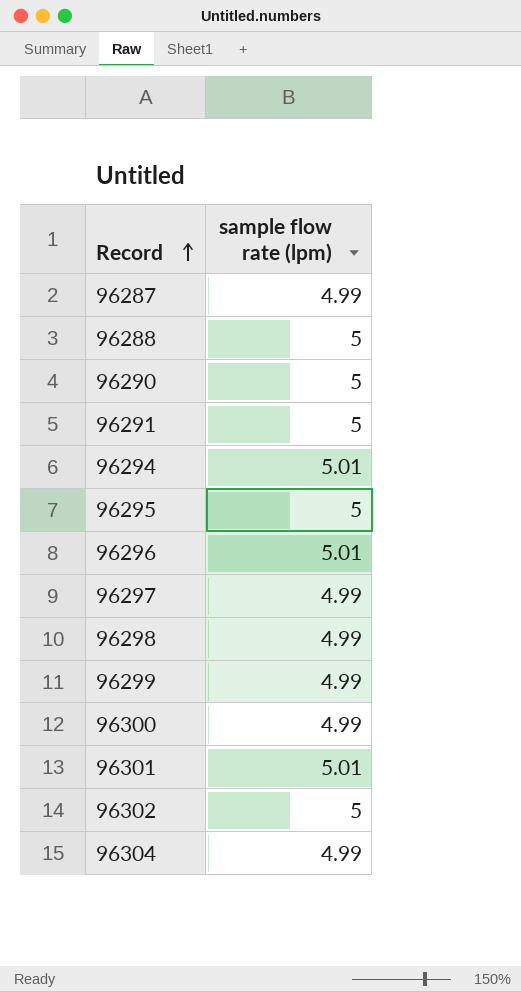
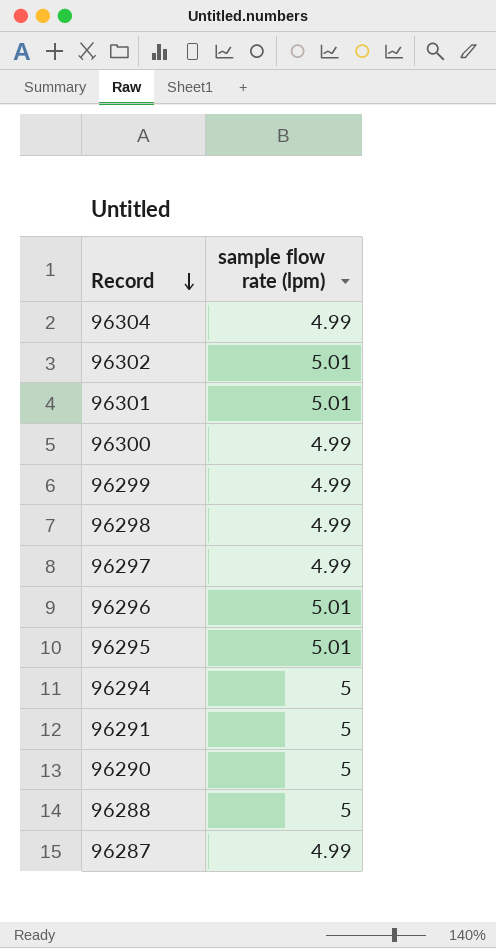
row order: Record ascending -> Record descending
96302 | sample flow rate (lpm): 5 -> 5.01
96295 | sample flow rate (lpm): 5 -> 5.01
96294 | sample flow rate (lpm): 5.01 -> 5

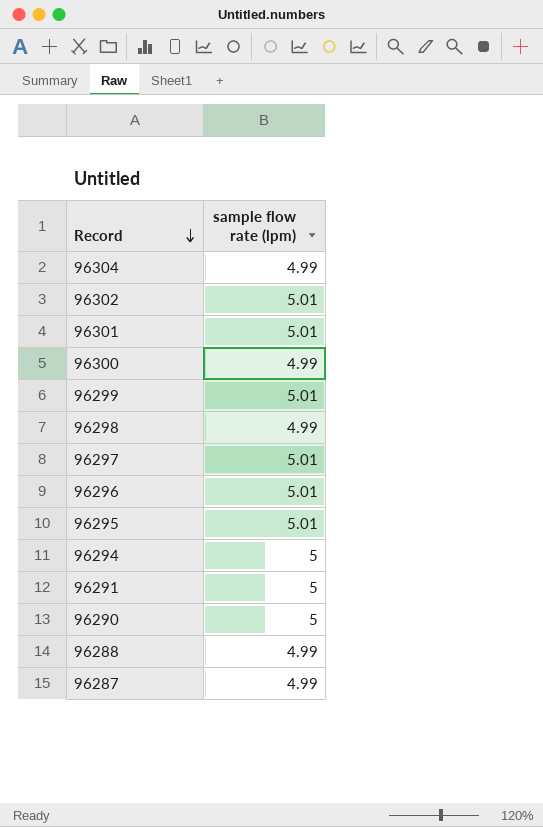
96299 | sample flow rate (lpm): 4.99 -> 5.01
96297 | sample flow rate (lpm): 4.99 -> 5.01
96288 | sample flow rate (lpm): 5 -> 4.99

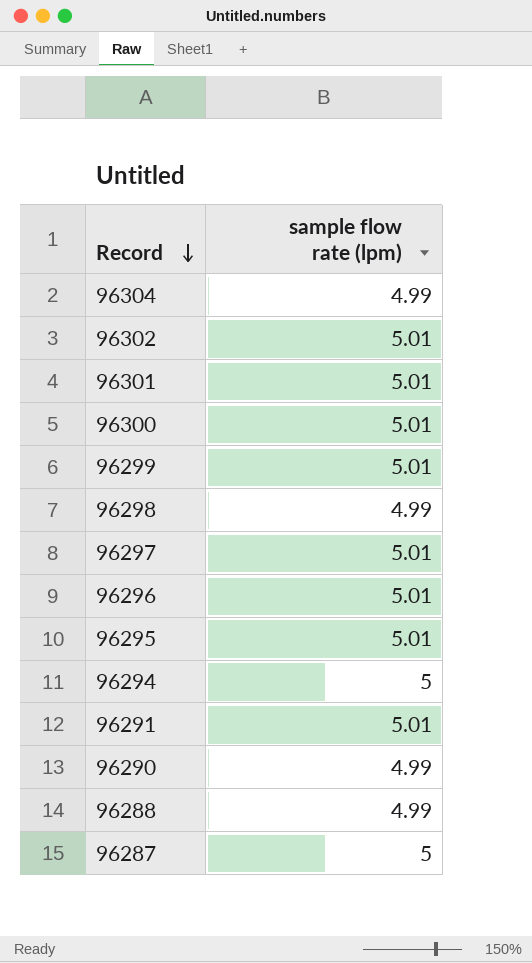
96300 | sample flow rate (lpm): 4.99 -> 5.01
96291 | sample flow rate (lpm): 5 -> 5.01
96290 | sample flow rate (lpm): 5 -> 4.99
96287 | sample flow rate (lpm): 4.99 -> 5

